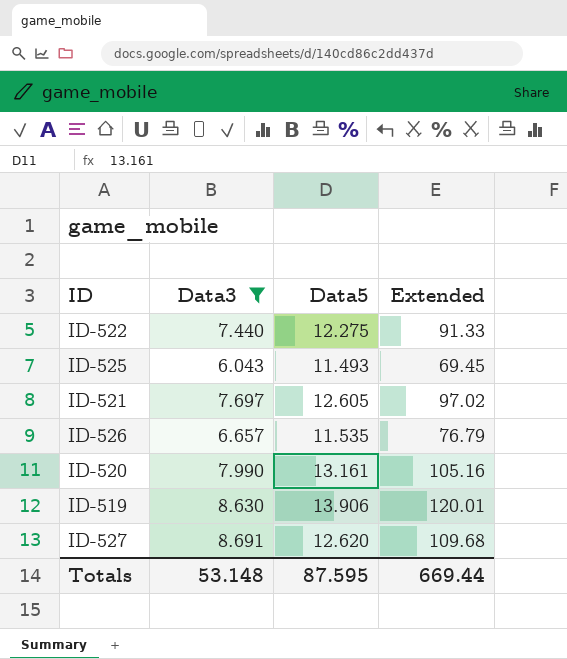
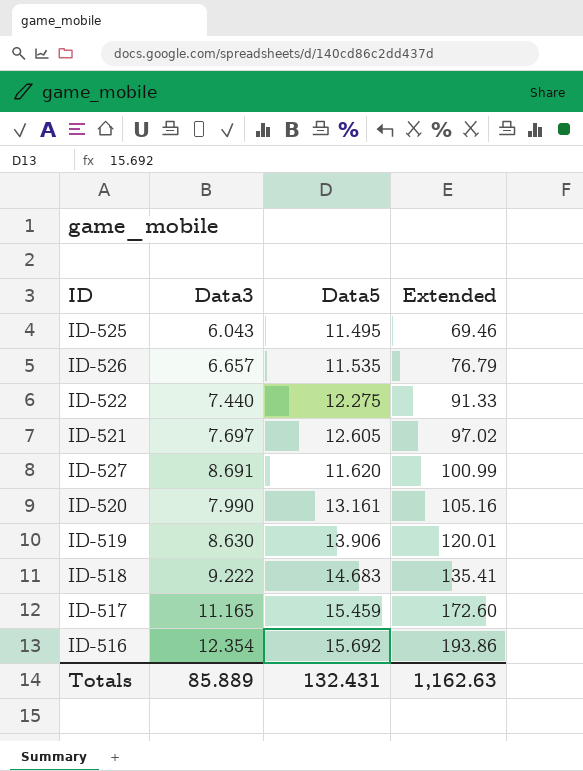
filter: Data3 <= 8.691 -> none
row order: none -> Extended ascending
ID-525 | Data5: 11.493 -> 11.495
ID-525 | Extended: 69.45 -> 69.46
ID-527 | Data5: 12.620 -> 11.620
ID-527 | Extended: 109.68 -> 100.99
Totals | Data3: 53.148 -> 85.889
Totals | Data5: 87.595 -> 132.431
Totals | Extended: 669.44 -> 1,162.63

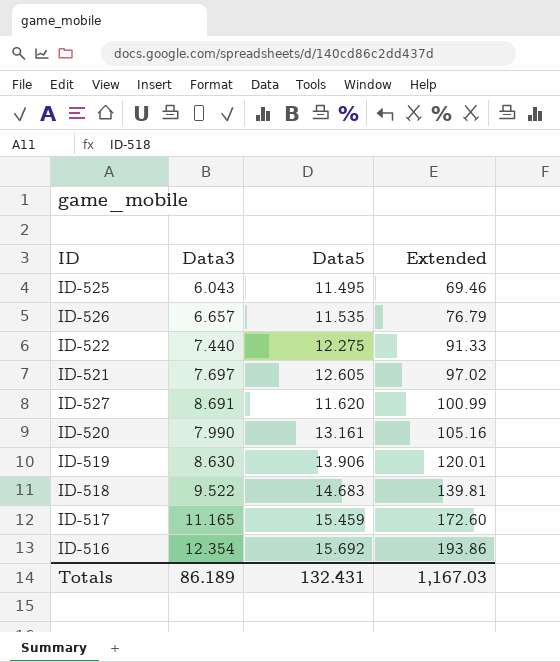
ID-518 | Data3: 9.222 -> 9.522
ID-518 | Extended: 135.41 -> 139.81
Totals | Data3: 85.889 -> 86.189
Totals | Extended: 1,162.63 -> 1,167.03

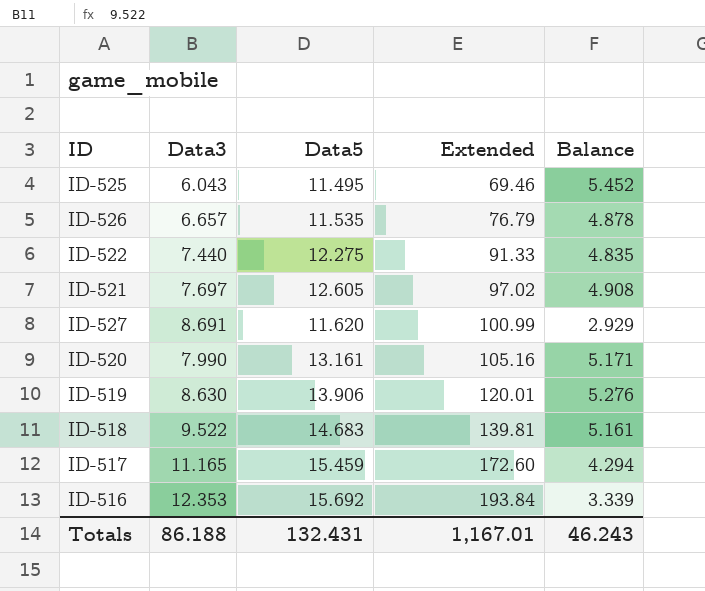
column Balance | formula: none -> [Data5] - [Data3]
ID-516 | Data3: 12.354 -> 12.353
ID-516 | Extended: 193.86 -> 193.84
Totals | Data3: 86.189 -> 86.188
Totals | Extended: 1,167.03 -> 1,167.01

